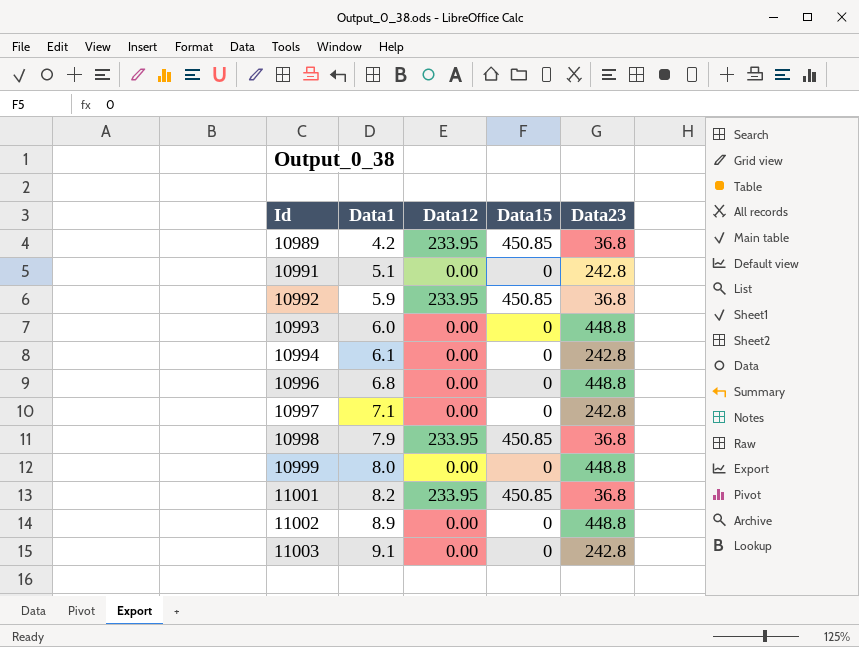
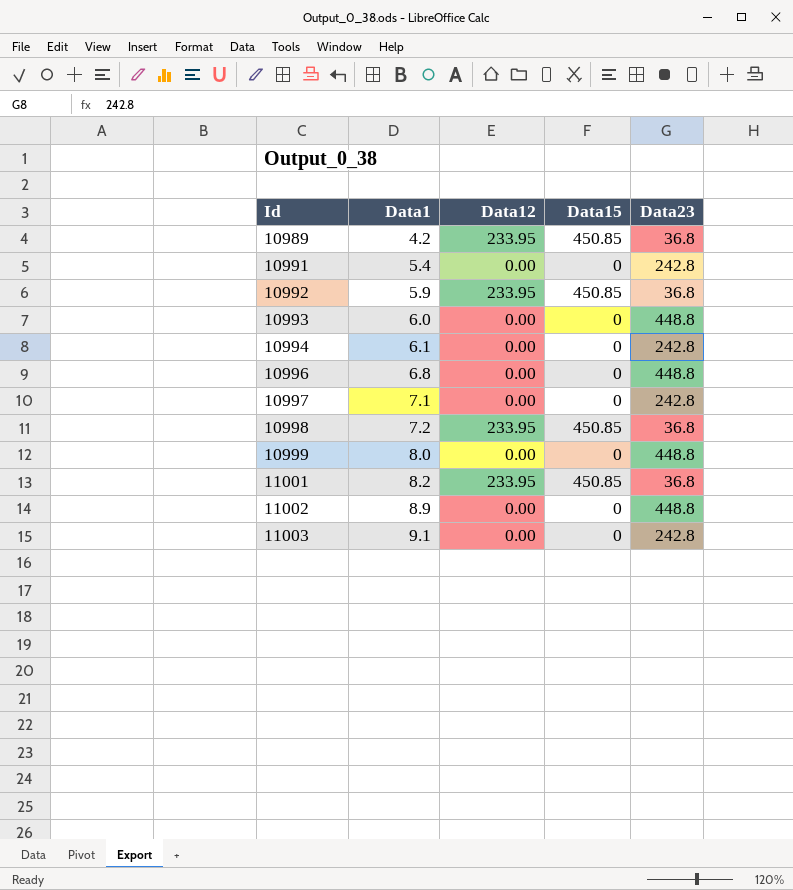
10991 | Data1: 5.1 -> 5.4
10998 | Data1: 7.9 -> 7.2

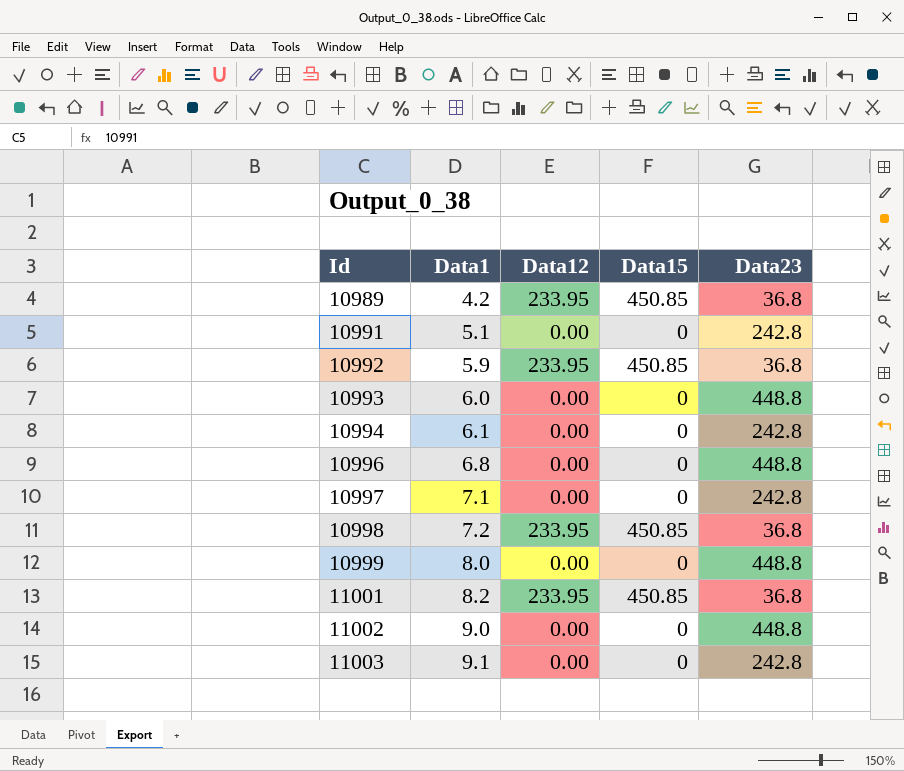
10991 | Data1: 5.4 -> 5.1
11002 | Data1: 8.9 -> 9.0

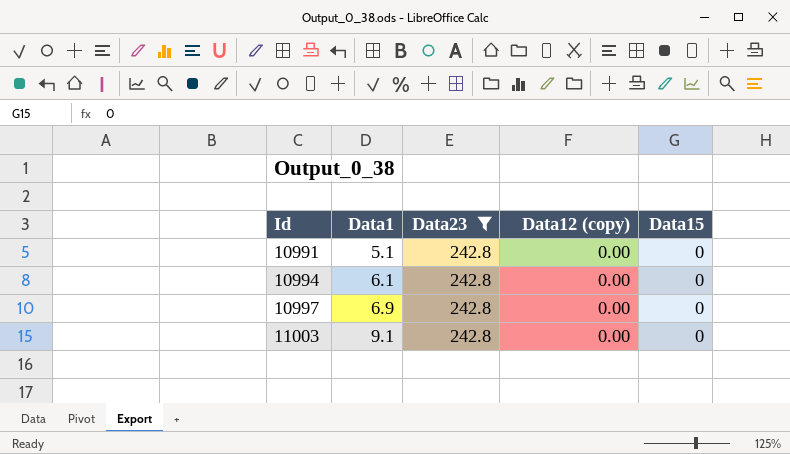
filter: none -> Data23 = 242.8
column Data23 | position: 5 -> 3
column name: Data12 -> Data12 (copy)
10997 | Data1: 7.1 -> 6.9

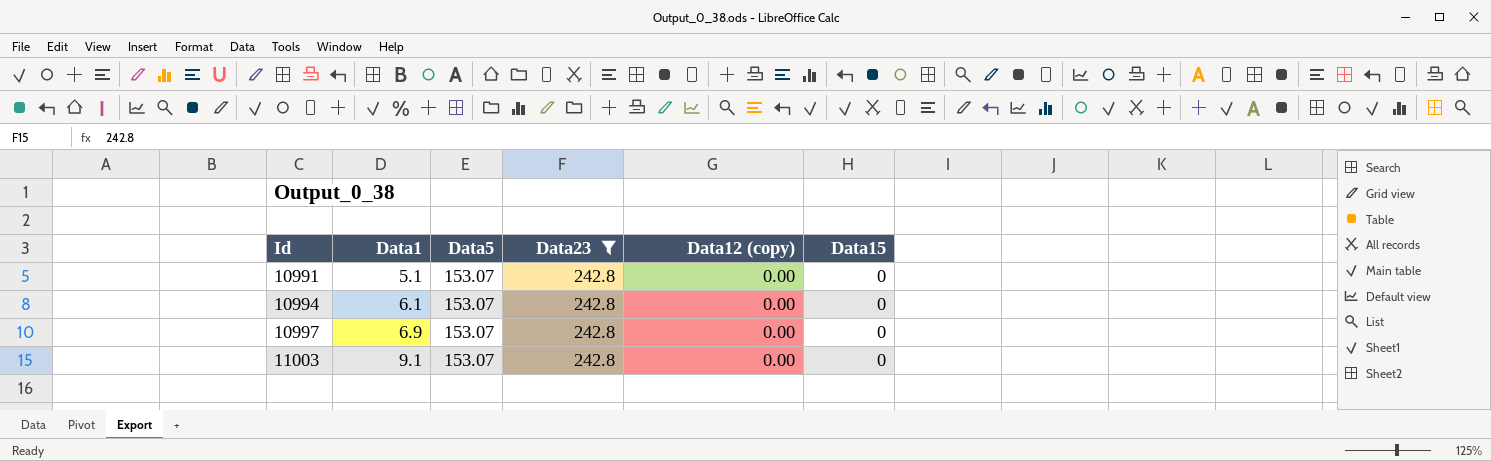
column Data5 | position: none -> 3

